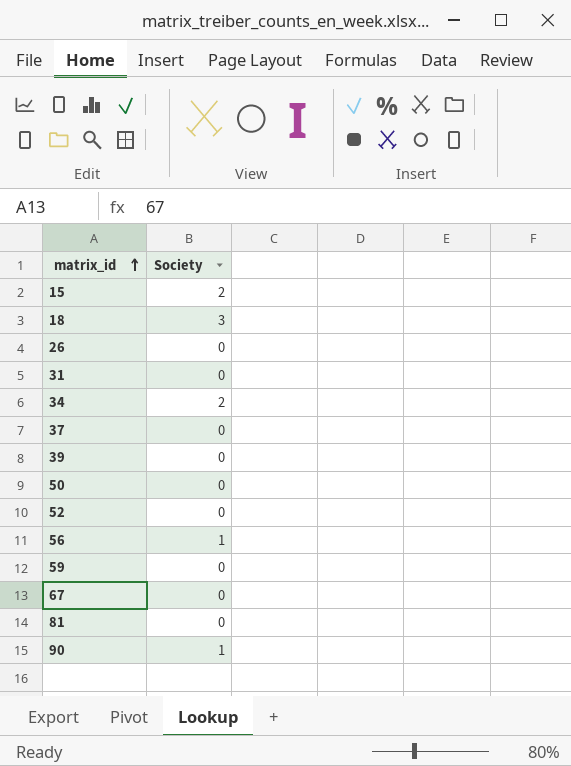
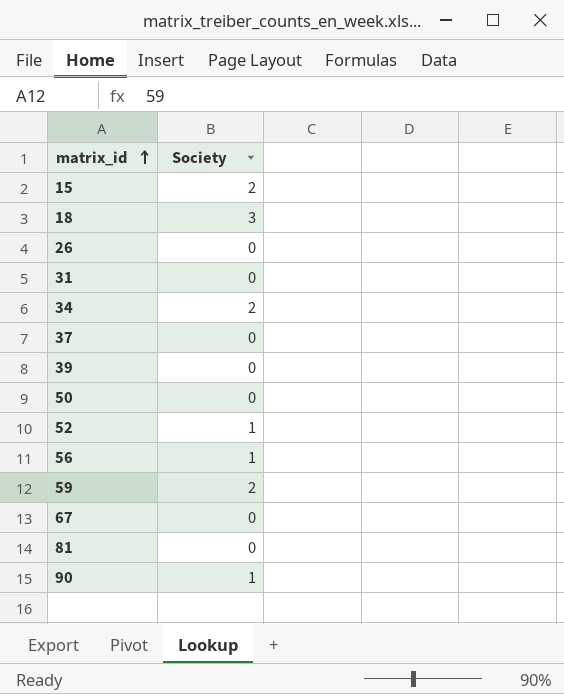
52 | Society: 0 -> 1
59 | Society: 0 -> 2

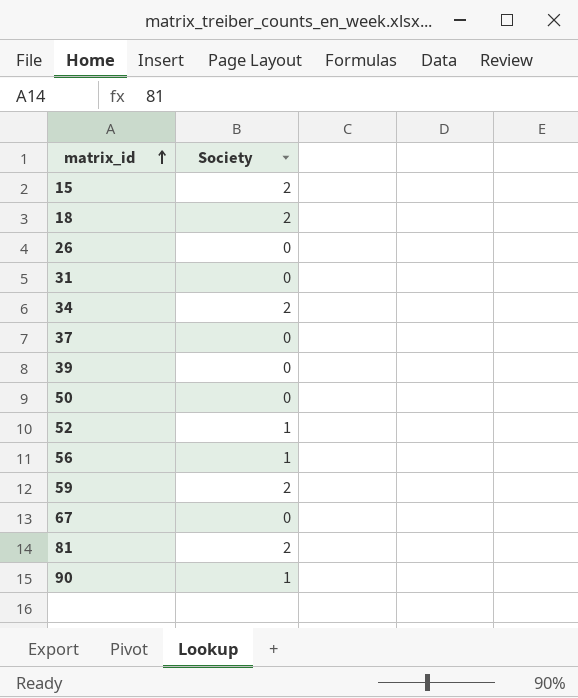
18 | Society: 3 -> 2
81 | Society: 0 -> 2

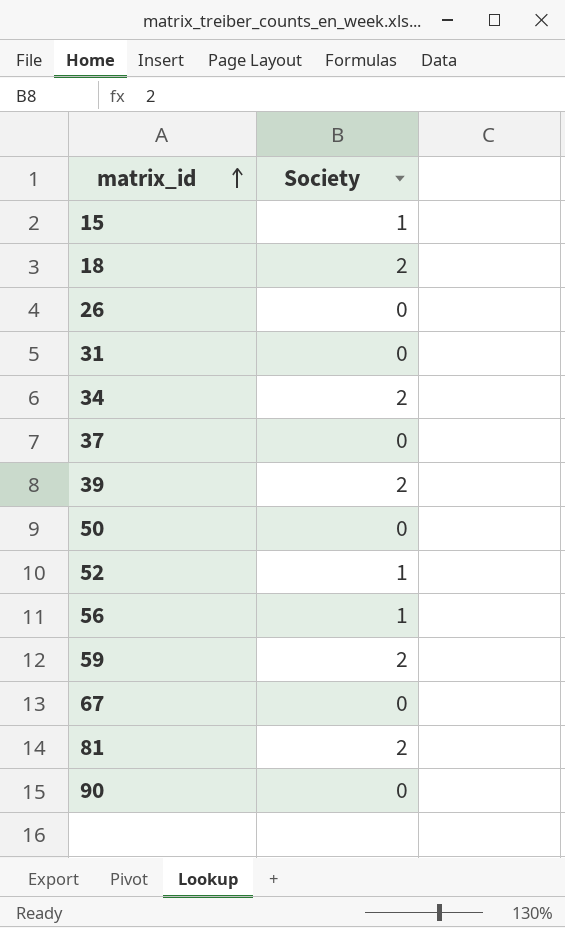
15 | Society: 2 -> 1
39 | Society: 0 -> 2
90 | Society: 1 -> 0

